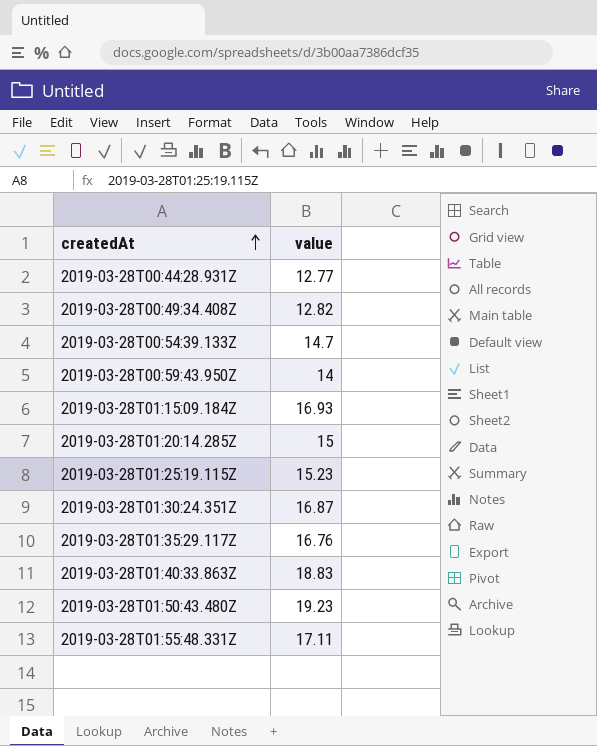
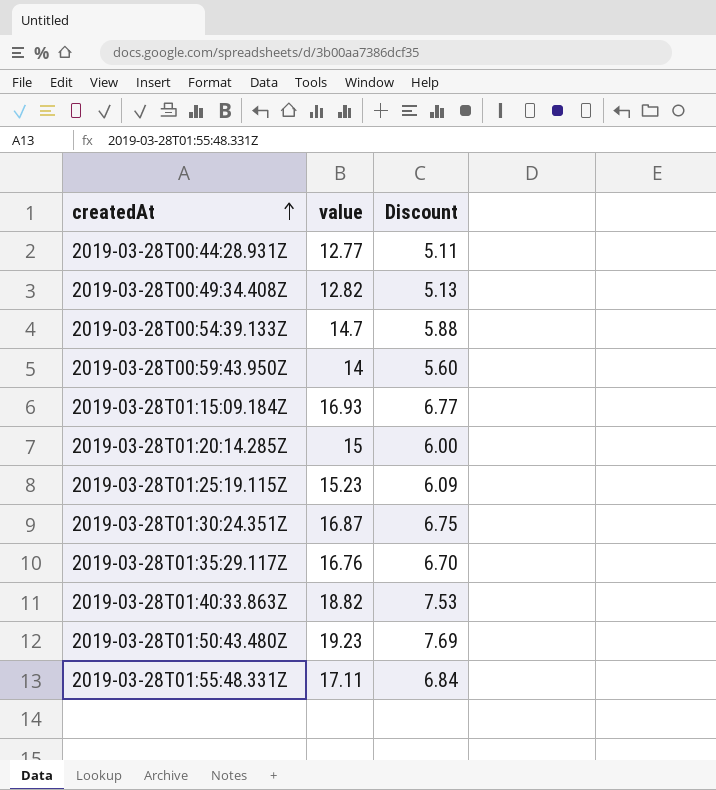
column Discount | formula: none -> [value] * 0.4
2019-03-28T01:40:33.863Z | value: 18.83 -> 18.82

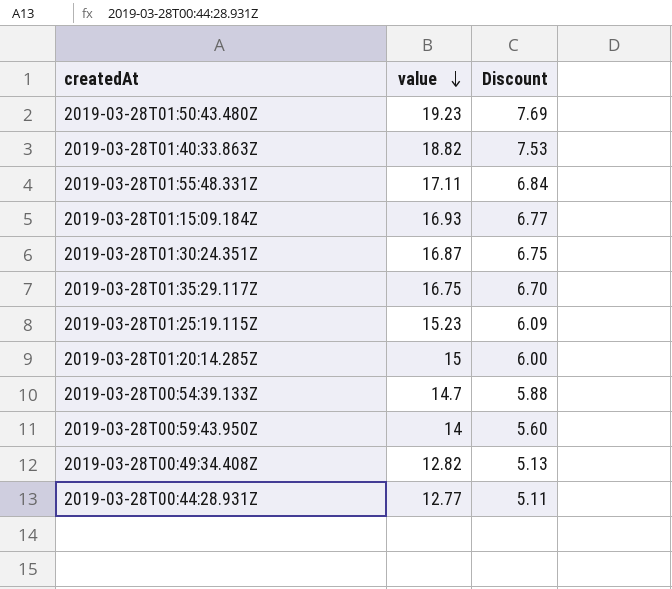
row order: createdAt ascending -> value descending
2019-03-28T01:35:29.117Z | value: 16.76 -> 16.75

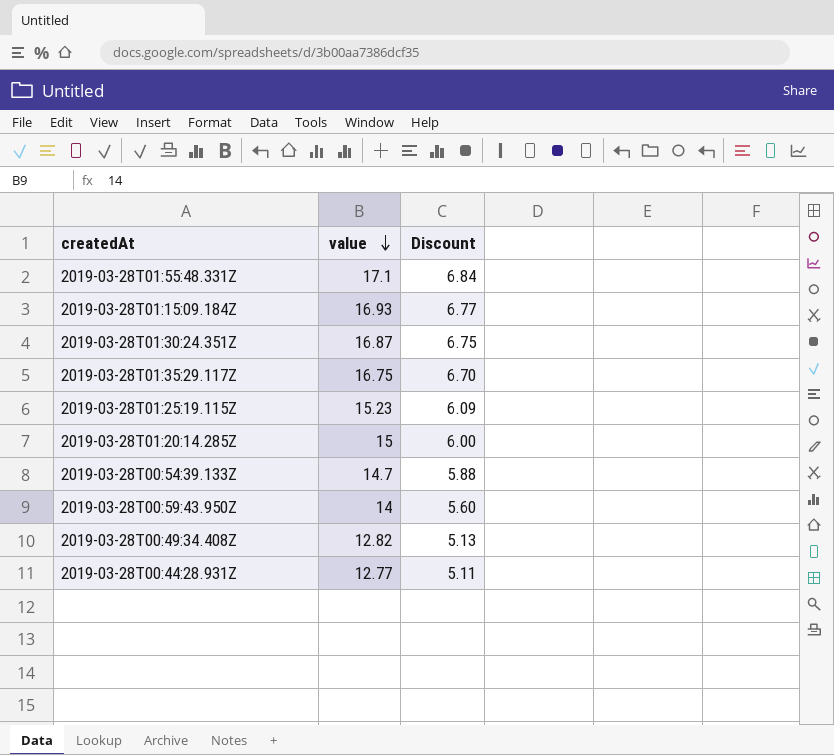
row 2019-03-28T01:50:43.480Z: 19.23 | 7.69 -> none
row 2019-03-28T01:40:33.863Z: 18.82 | 7.53 -> none
2019-03-28T01:55:48.331Z | value: 17.11 -> 17.1

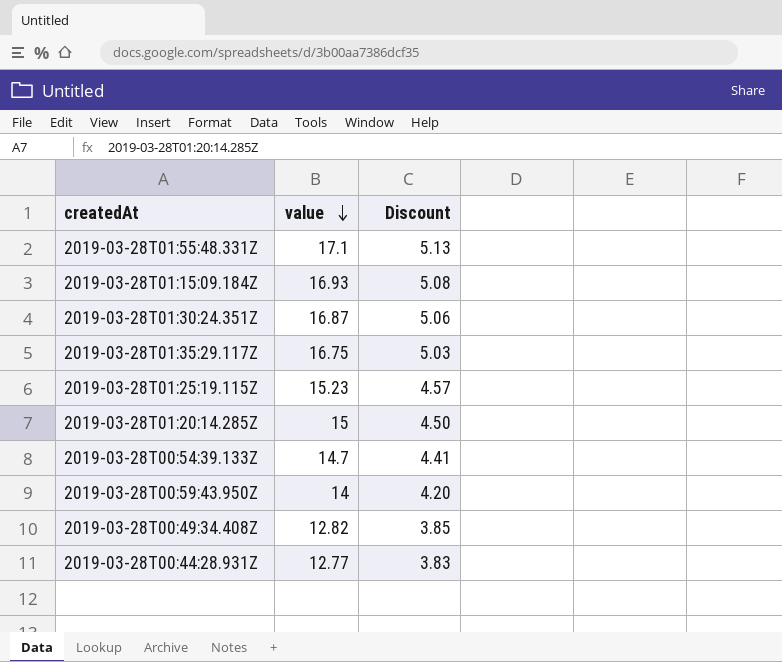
column Discount | formula: [value] * 0.4 -> [value] * 0.3

